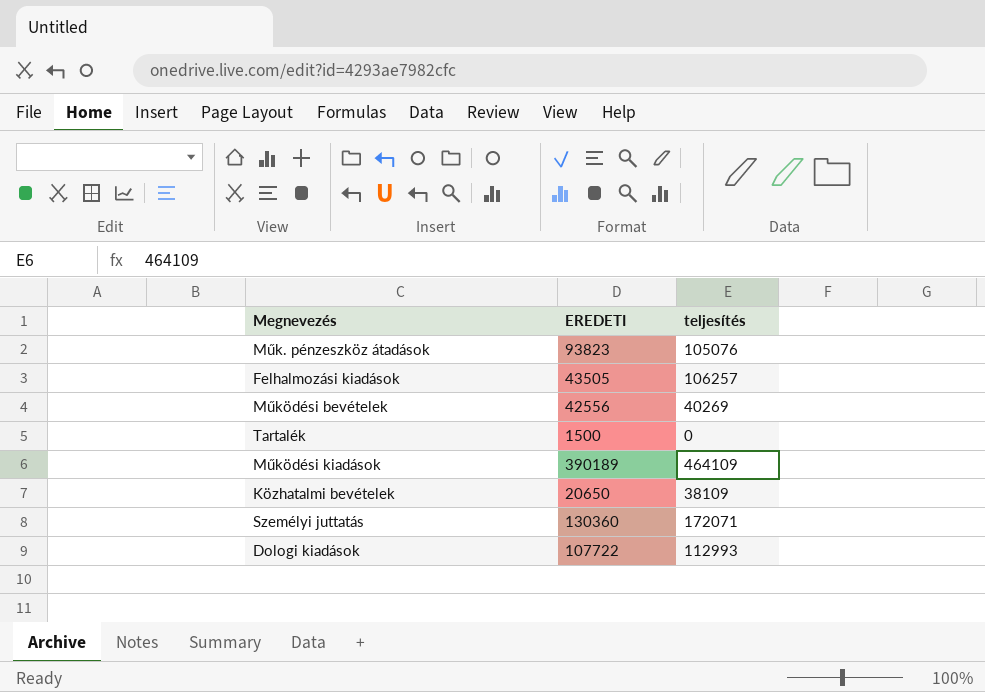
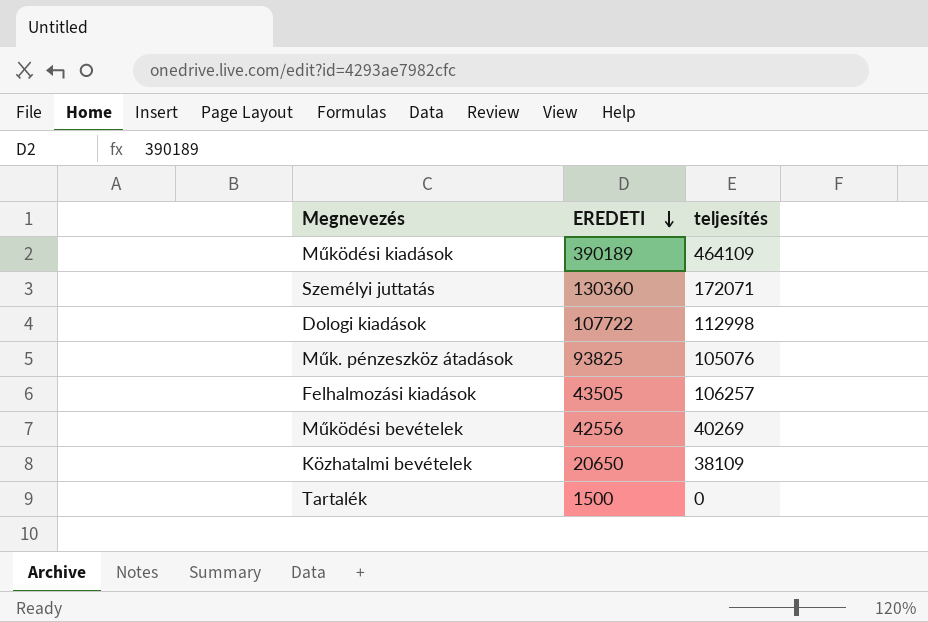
row order: none -> EREDETI descending
Dologi kiadások | teljesítés: 112993 -> 112998
Műk. pénzeszköz átadások | EREDETI: 93823 -> 93825

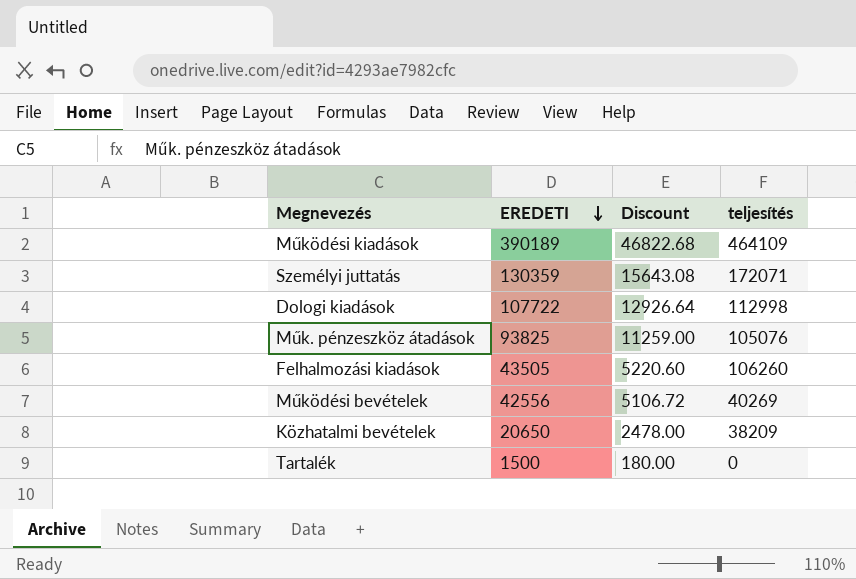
column Discount | formula: none -> [EREDETI] * 0.12
Személyi juttatás | EREDETI: 130360 -> 130359
Felhalmozási kiadások | teljesítés: 106257 -> 106260
Közhatalmi bevételek | teljesítés: 38109 -> 38209

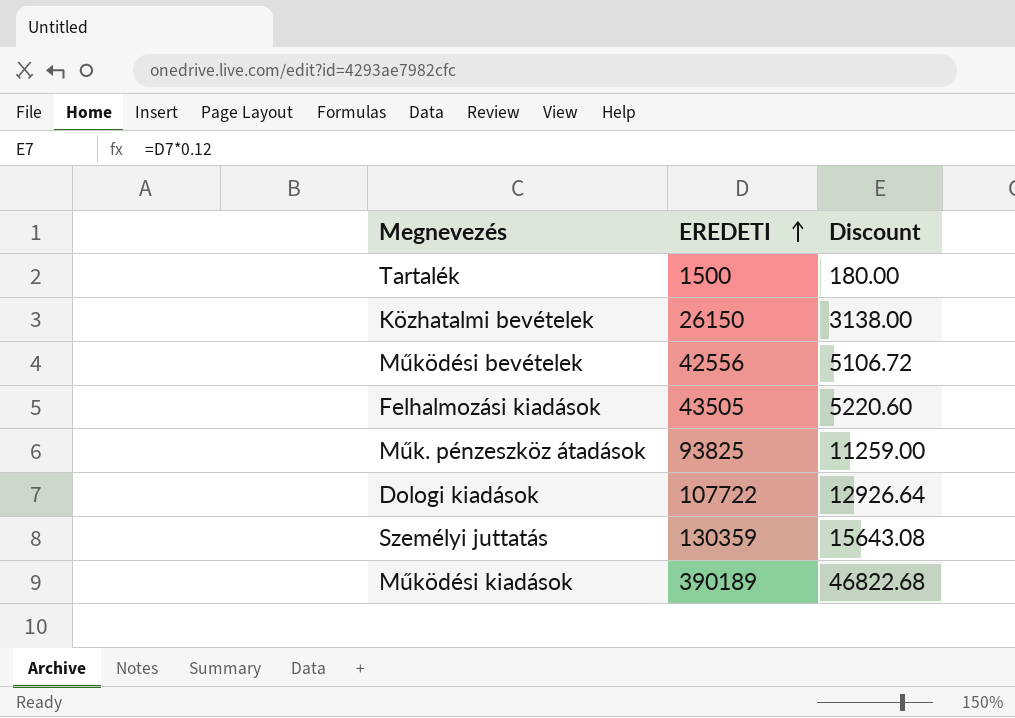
row order: EREDETI descending -> EREDETI ascending
column teljesítés | position: 4 -> none
Közhatalmi bevételek | EREDETI: 20650 -> 26150
Közhatalmi bevételek | Discount: 2478.00 -> 3138.00

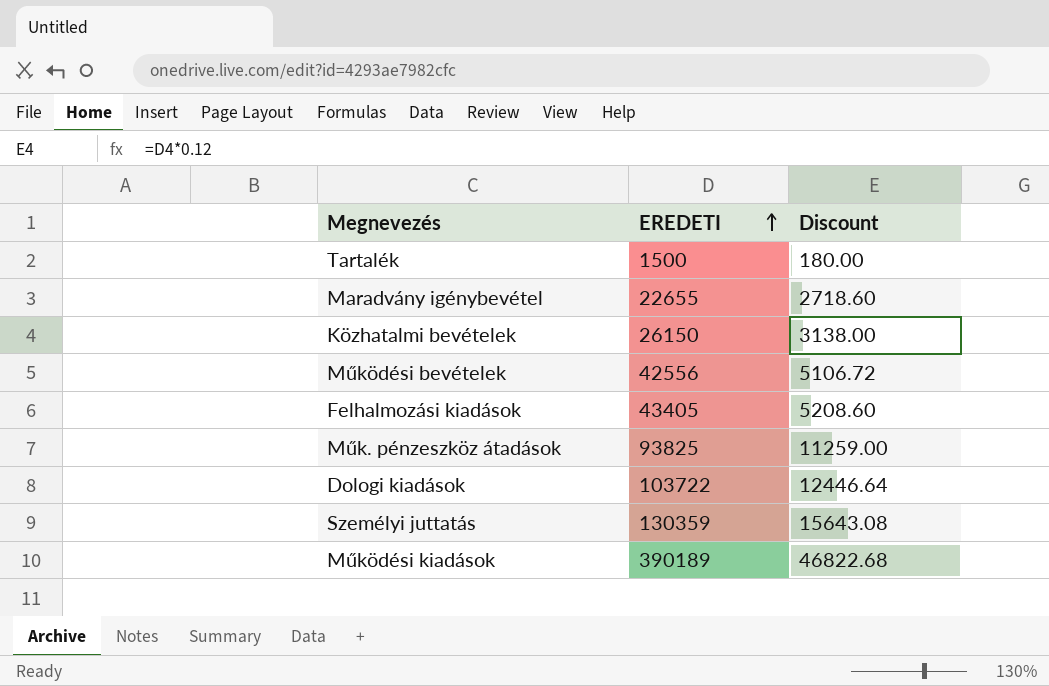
row Maradvány igénybevétel: none -> 22655 | 2718.60
Felhalmozási kiadások | EREDETI: 43505 -> 43405
Felhalmozási kiadások | Discount: 5220.60 -> 5208.60
Dologi kiadások | EREDETI: 107722 -> 103722
Dologi kiadások | Discount: 12926.64 -> 12446.64

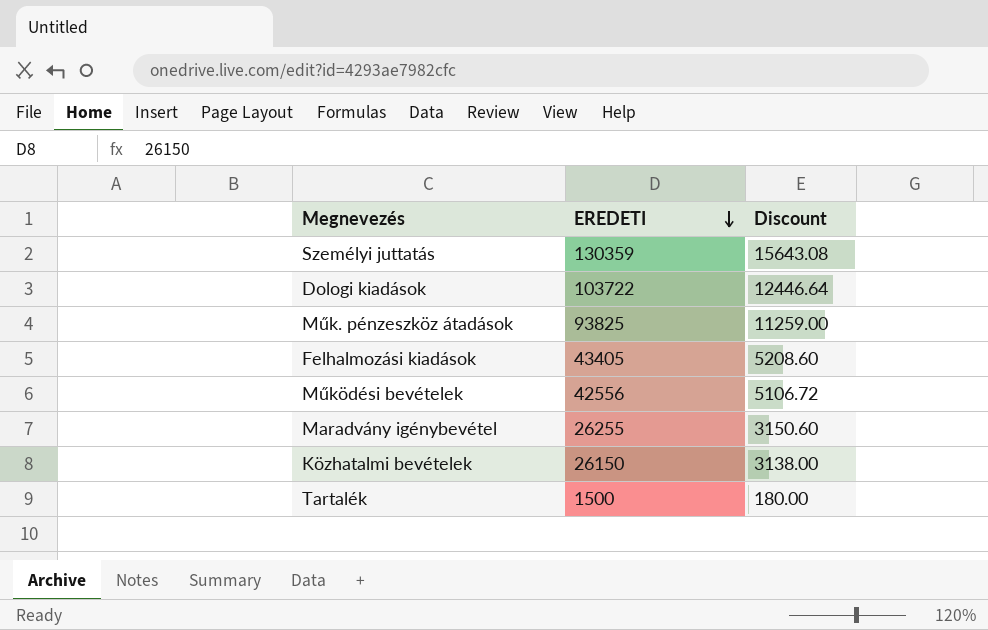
row order: EREDETI ascending -> EREDETI descending
row Működési kiadások: 390189 | 46822.68 -> none
Maradvány igénybevétel | EREDETI: 22655 -> 26255
Maradvány igénybevétel | Discount: 2718.60 -> 3150.60

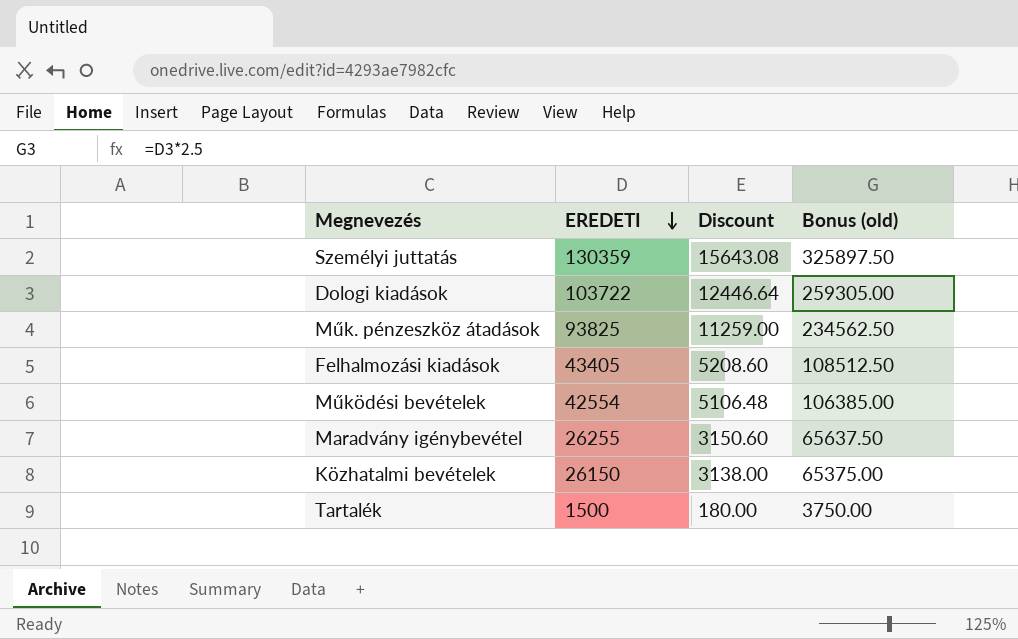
column Bonus (old) | formula: none -> [EREDETI] * 2.5
Működési bevételek | EREDETI: 42556 -> 42554
Működési bevételek | Discount: 5106.72 -> 5106.48

